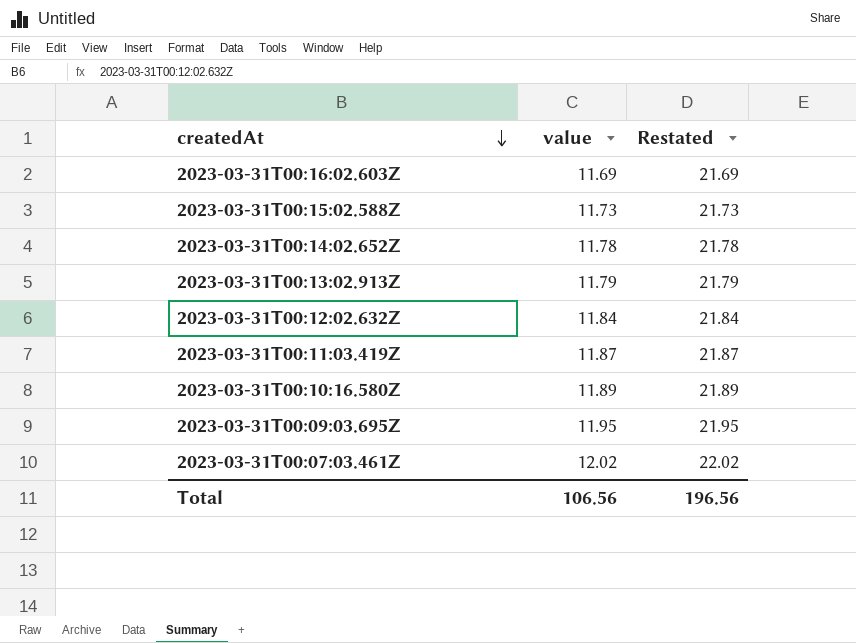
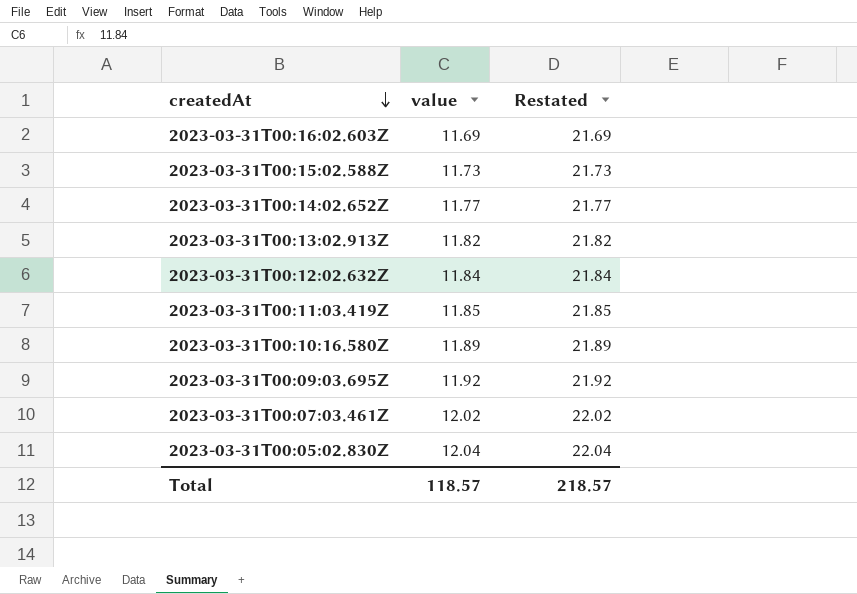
2023-03-31T00:14:02.652Z | value: 11.78 -> 11.77
2023-03-31T00:14:02.652Z | Restated: 21.78 -> 21.77
2023-03-31T00:13:02.913Z | value: 11.79 -> 11.82
2023-03-31T00:13:02.913Z | Restated: 21.79 -> 21.82
2023-03-31T00:11:03.419Z | value: 11.87 -> 11.85
2023-03-31T00:11:03.419Z | Restated: 21.87 -> 21.85
2023-03-31T00:09:03.695Z | value: 11.95 -> 11.92
2023-03-31T00:09:03.695Z | Restated: 21.95 -> 21.92
row 2023-03-31T00:05:02.830Z: none -> 12.04 | 22.04
Total | value: 106.56 -> 118.57
Total | Restated: 196.56 -> 218.57

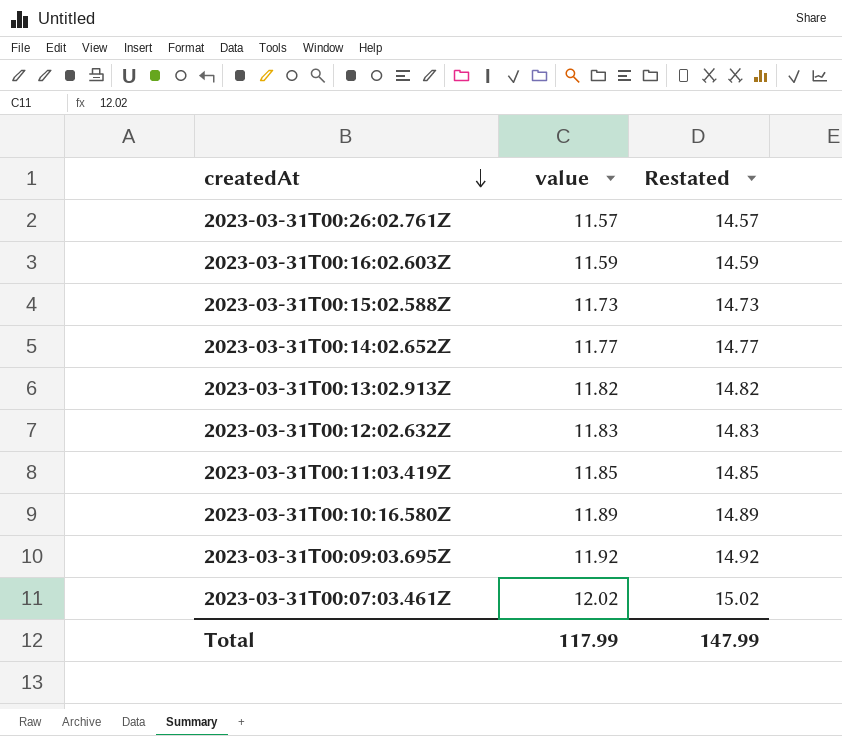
column Restated | formula: [value] + 10 -> [value] + 3
row 2023-03-31T00:05:02.830Z: 12.04 | 22.04 -> none
row 2023-03-31T00:26:02.761Z: none -> 11.57 | 14.57
2023-03-31T00:16:02.603Z | value: 11.69 -> 11.59
2023-03-31T00:12:02.632Z | value: 11.84 -> 11.83
Total | value: 118.57 -> 117.99
Total | Restated: 218.57 -> 147.99

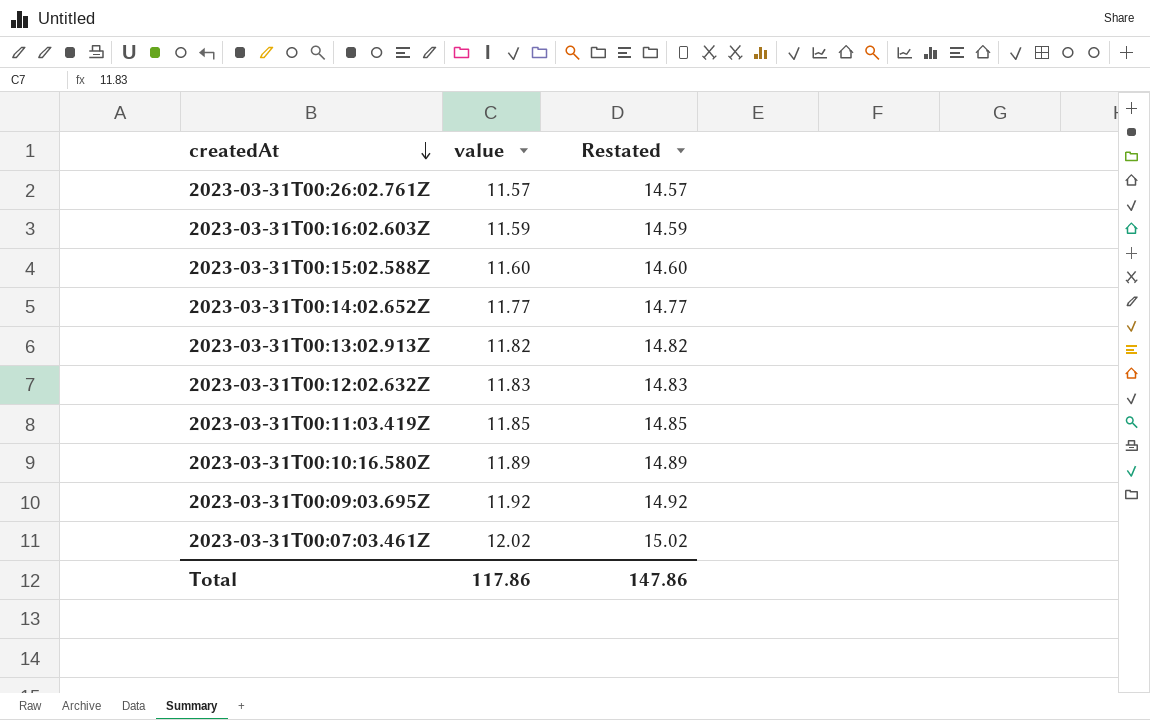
2023-03-31T00:15:02.588Z | value: 11.73 -> 11.60
2023-03-31T00:15:02.588Z | Restated: 14.73 -> 14.60
Total | value: 117.99 -> 117.86
Total | Restated: 147.99 -> 147.86

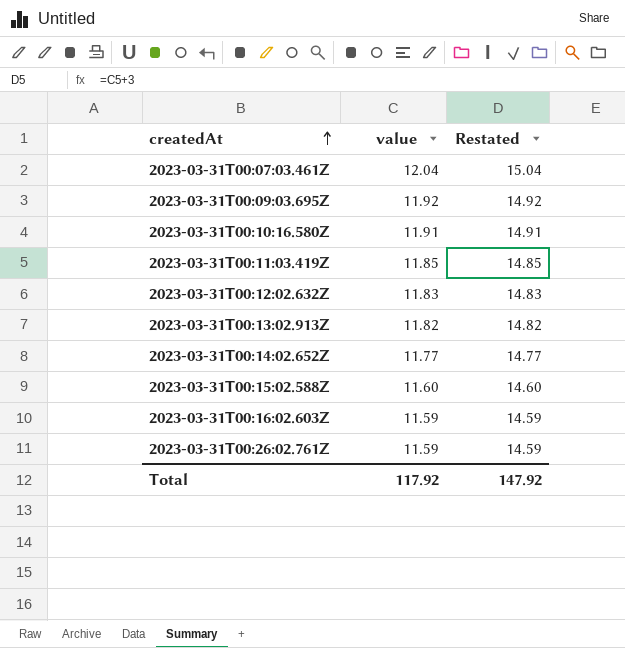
row order: createdAt descending -> createdAt ascending
2023-03-31T00:07:03.461Z | value: 12.02 -> 12.04
2023-03-31T00:07:03.461Z | Restated: 15.02 -> 15.04
2023-03-31T00:10:16.580Z | value: 11.89 -> 11.91
2023-03-31T00:10:16.580Z | Restated: 14.89 -> 14.91
2023-03-31T00:26:02.761Z | value: 11.57 -> 11.59
2023-03-31T00:26:02.761Z | Restated: 14.57 -> 14.59
Total | value: 117.86 -> 117.92
Total | Restated: 147.86 -> 147.92

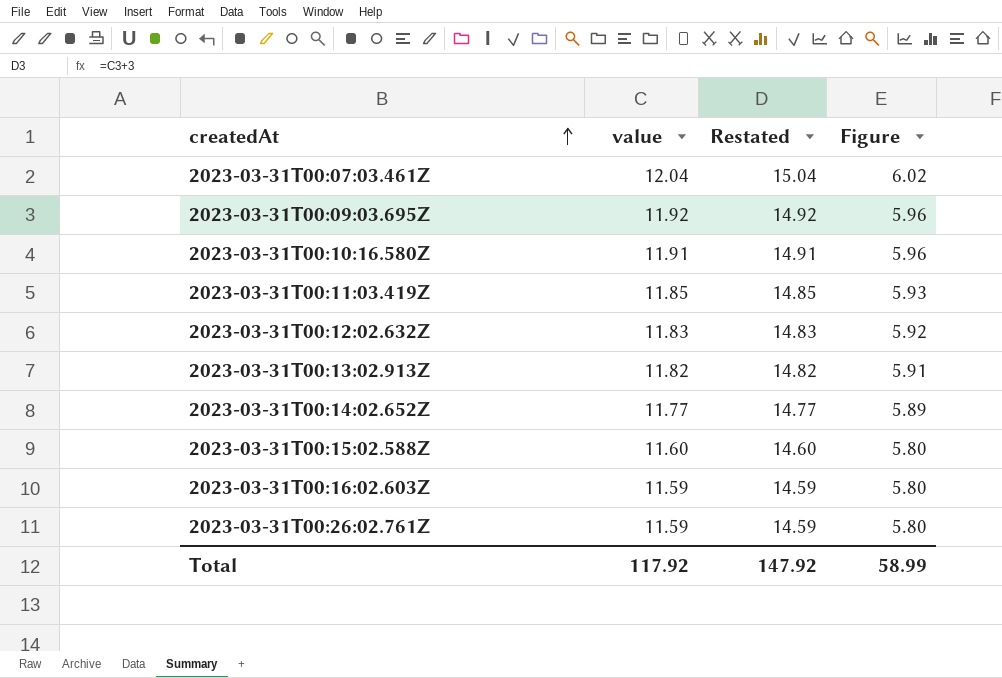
column Figure | formula: none -> [value] * 0.5

